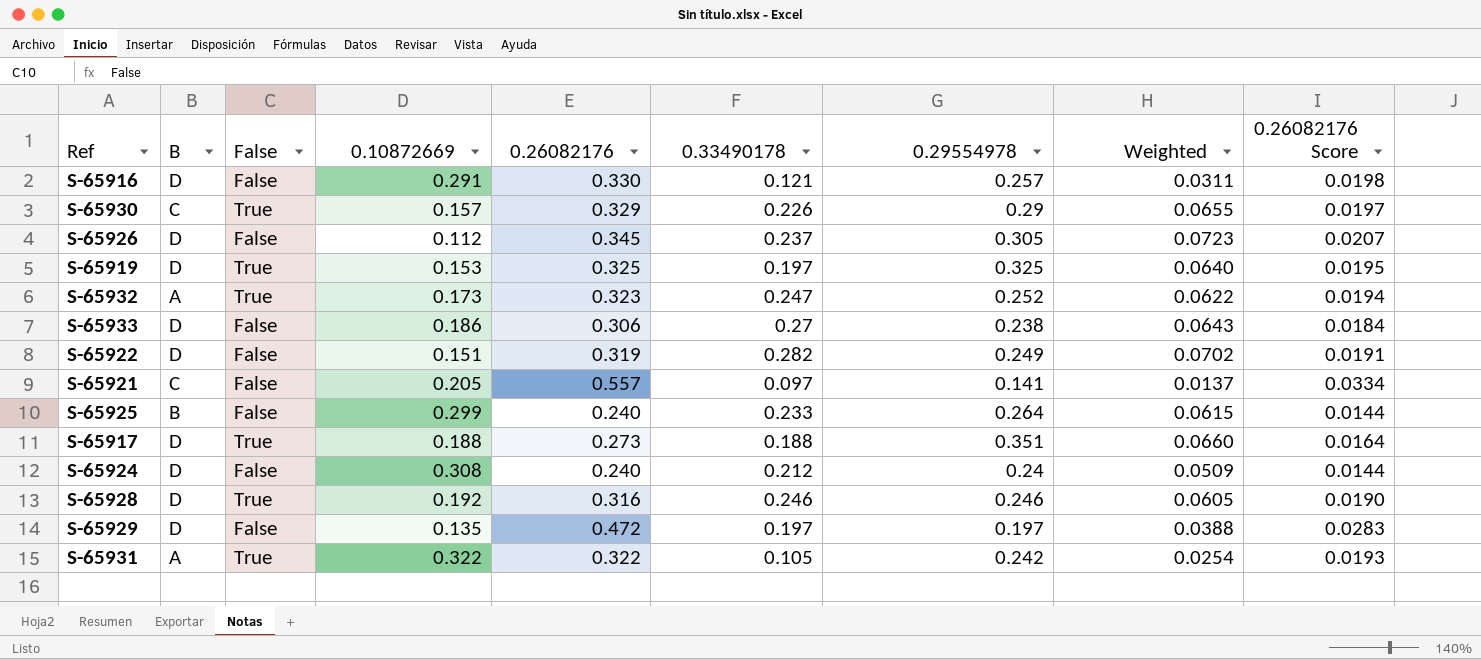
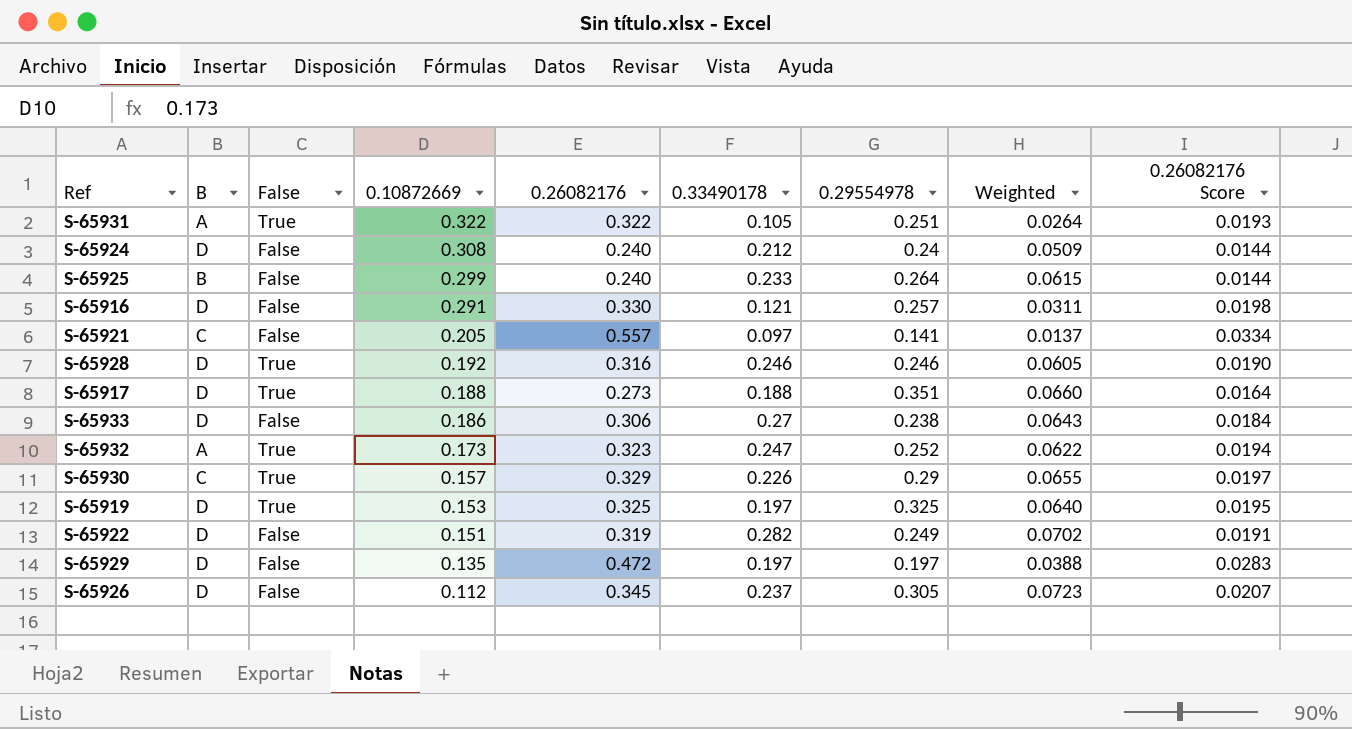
row order: none -> 0.10872669 descending
S-65931 | 0.29554978: 0.242 -> 0.251
S-65931 | Weighted: 0.0254 -> 0.0264

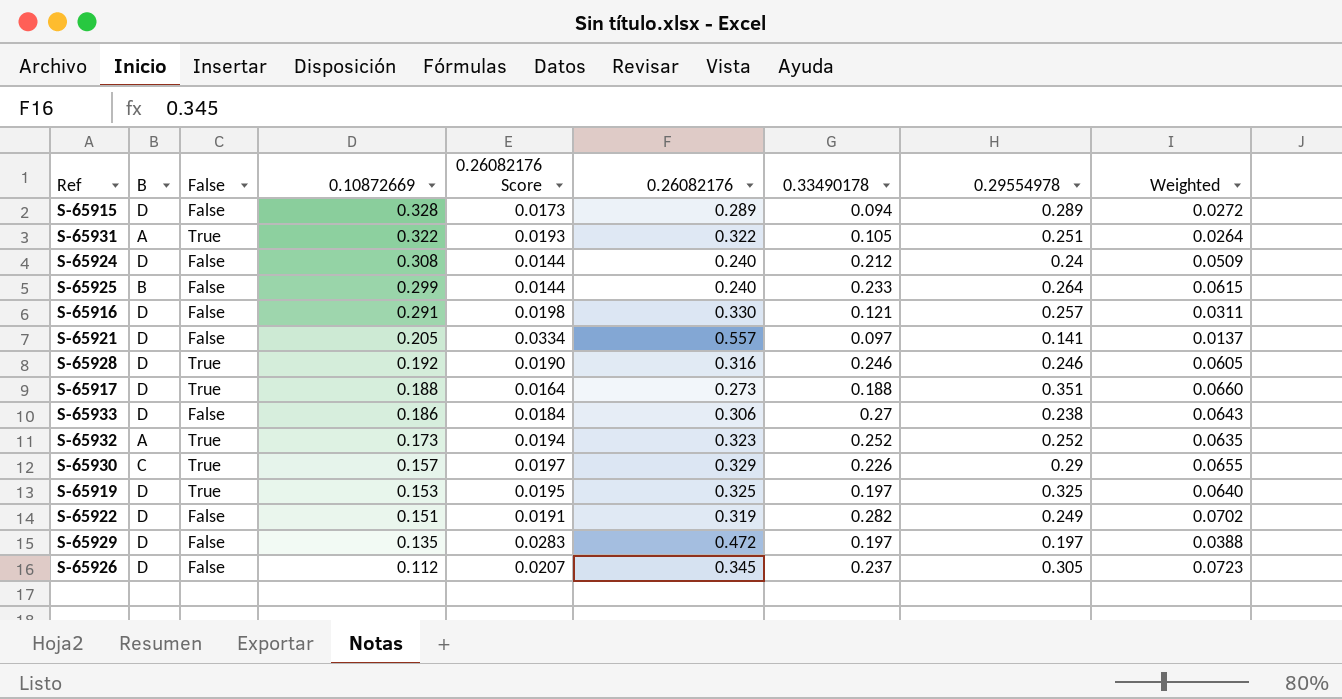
column 0.26082176 Score | position: 9 -> 5
row S-65915: none -> D | False | 0.328 | 0.0173 | 0.289 | 0.094 | 0.289 | 0.0272
S-65921 | B: C -> D
S-65932 | 0.33490178: 0.247 -> 0.252
S-65932 | Weighted: 0.0622 -> 0.0635

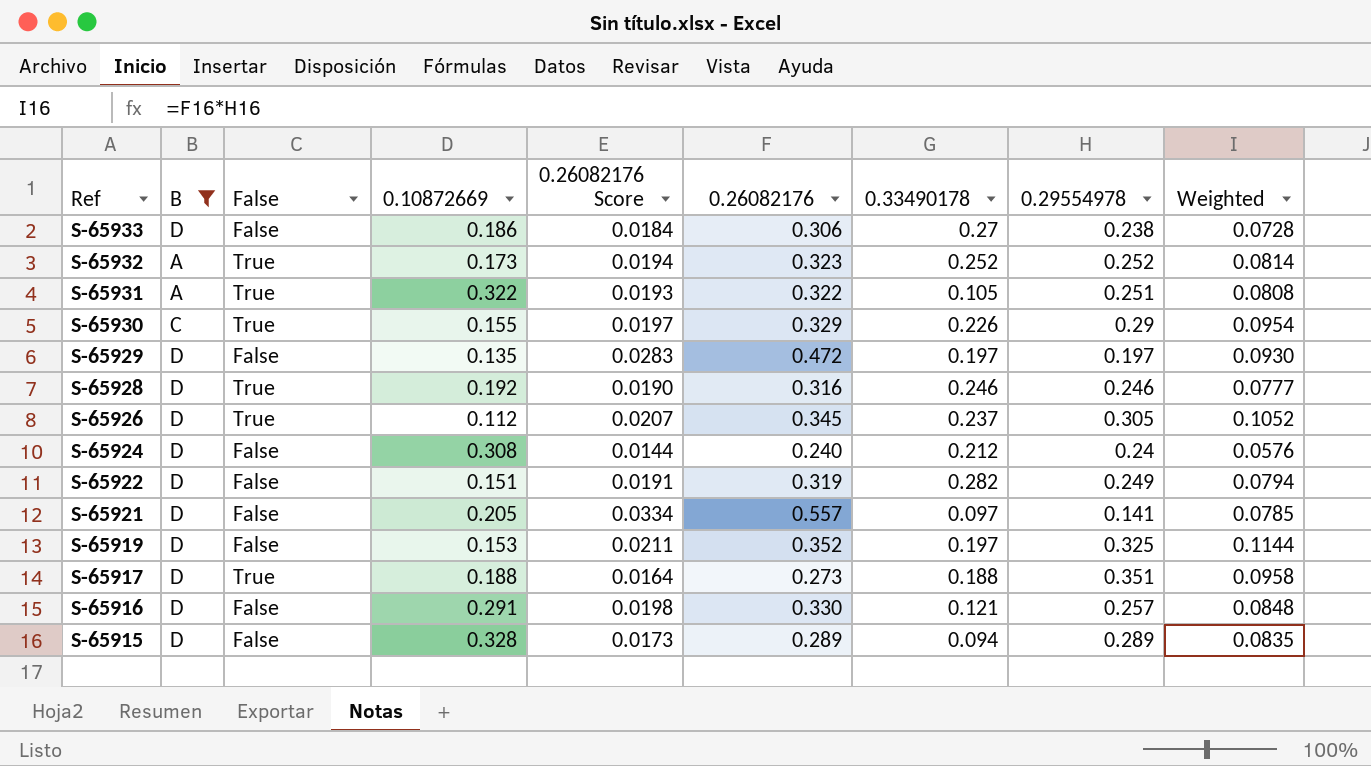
filter: none -> B != B
row order: 0.10872669 descending -> Ref descending
column Weighted | formula: [0.33490178] * [0.29554978] -> [0.26082176] * [0.29554978]
S-65930 | 0.10872669: 0.157 -> 0.155
S-65926 | False: False -> True
S-65919 | False: True -> False
S-65919 | 0.26082176 Score: 0.0195 -> 0.0211
S-65919 | 0.26082176: 0.325 -> 0.352

